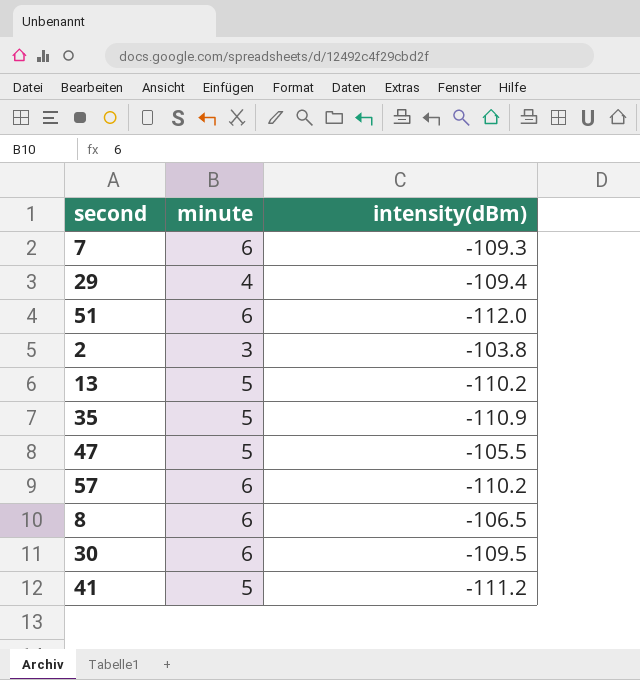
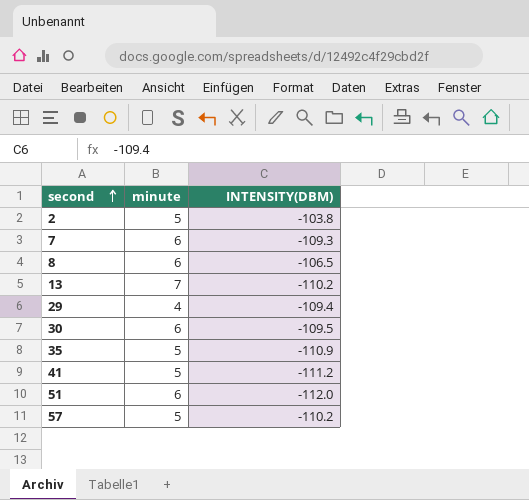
row order: none -> second ascending
column name: intensity(dBm) -> INTENSITY(DBM)
row 47: 5 | -105.5 -> none
2 | minute: 3 -> 5
13 | minute: 5 -> 7
57 | minute: 6 -> 5

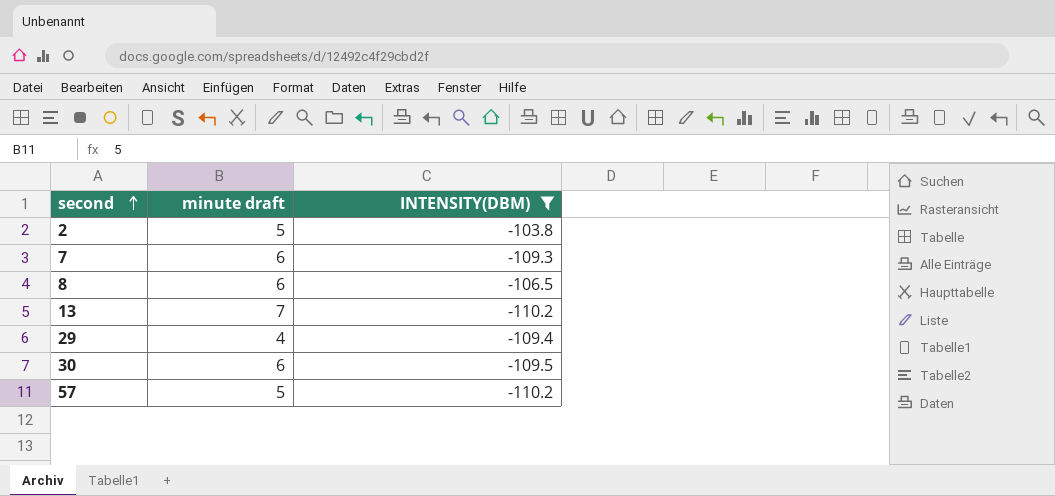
filter: none -> INTENSITY(DBM) >= -110.2
column name: minute -> minute draft

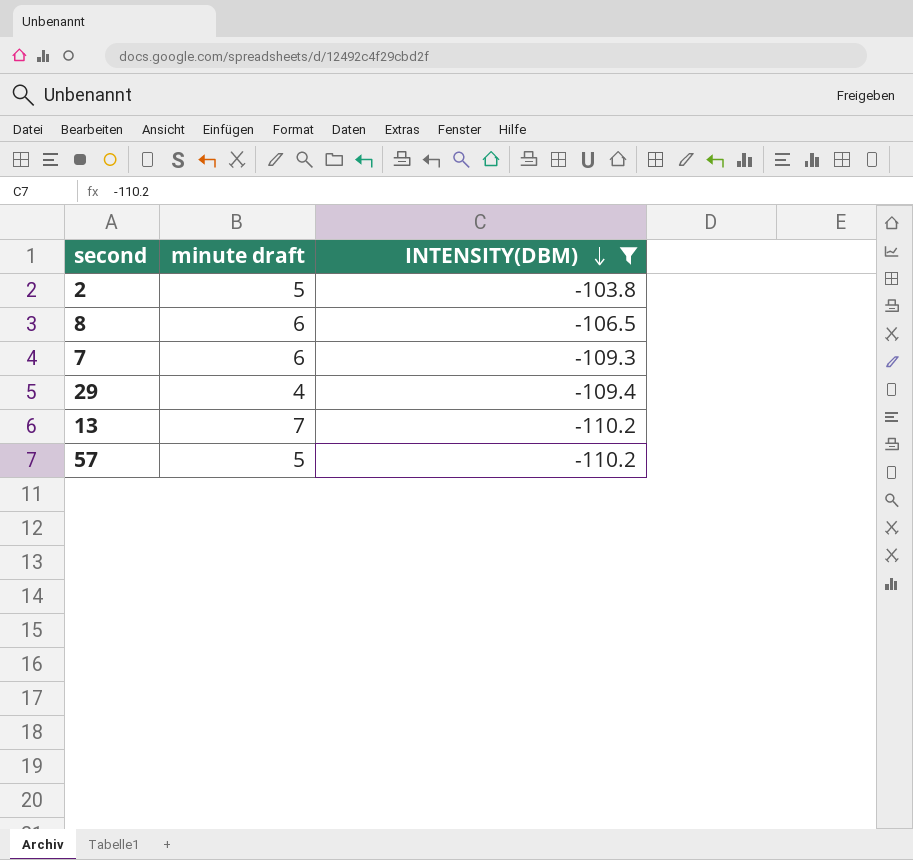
row order: second ascending -> INTENSITY(DBM) descending
row 30: 6 | -109.5 -> none

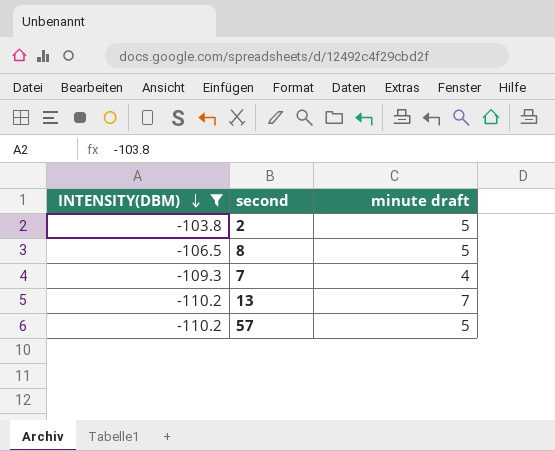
column INTENSITY(DBM) | position: 3 -> 1
row 29: 4 | -109.4 -> none
8 | minute draft: 6 -> 5
7 | minute draft: 6 -> 4

